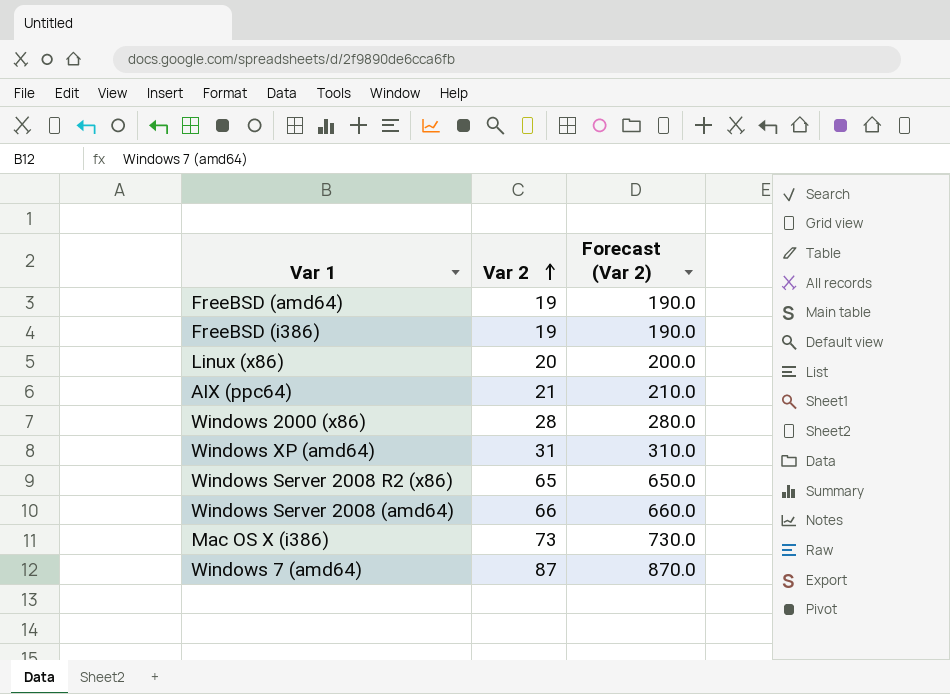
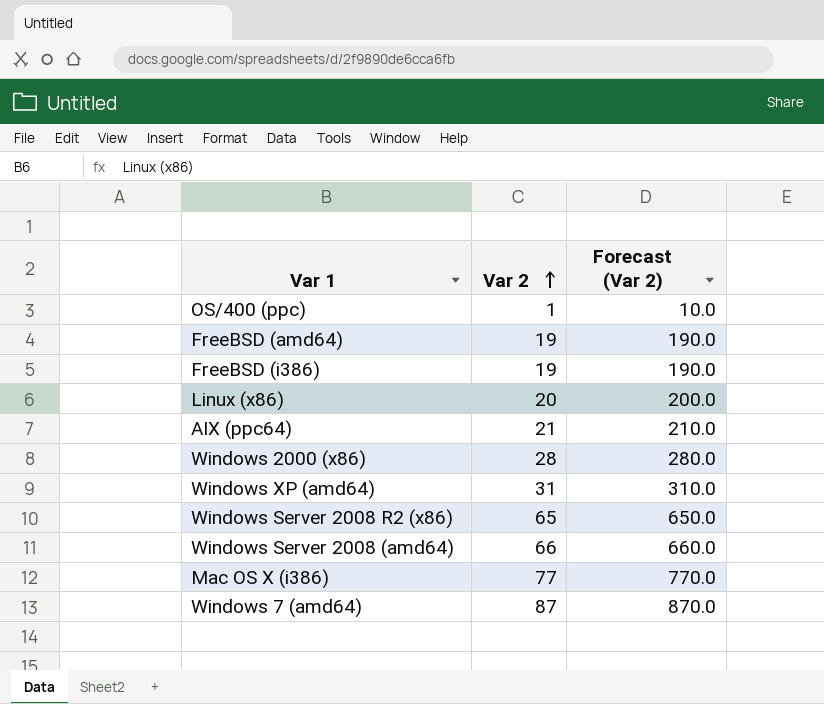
row OS/400 (ppc): none -> 1 | 10.0
Mac OS X (i386) | Var 2: 73 -> 77
Mac OS X (i386) | Forecast (Var 2): 730.0 -> 770.0

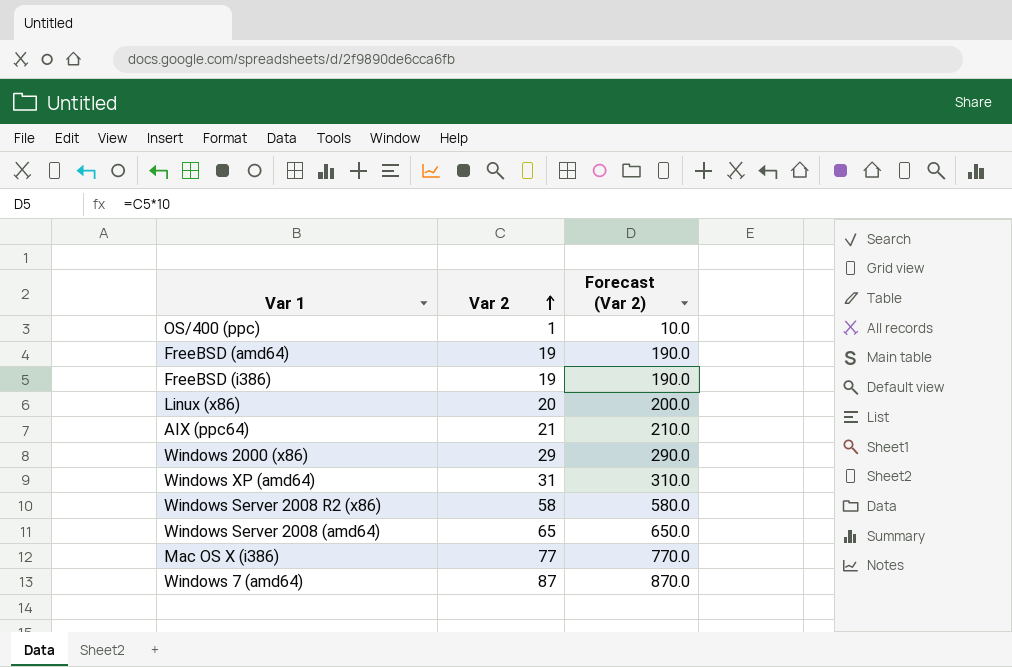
Windows 2000 (x86) | Var 2: 28 -> 29
Windows 2000 (x86) | Forecast (Var 2): 280.0 -> 290.0
Windows Server 2008 R2 (x86) | Var 2: 65 -> 58
Windows Server 2008 R2 (x86) | Forecast (Var 2): 650.0 -> 580.0
Windows Server 2008 (amd64) | Var 2: 66 -> 65
Windows Server 2008 (amd64) | Forecast (Var 2): 660.0 -> 650.0

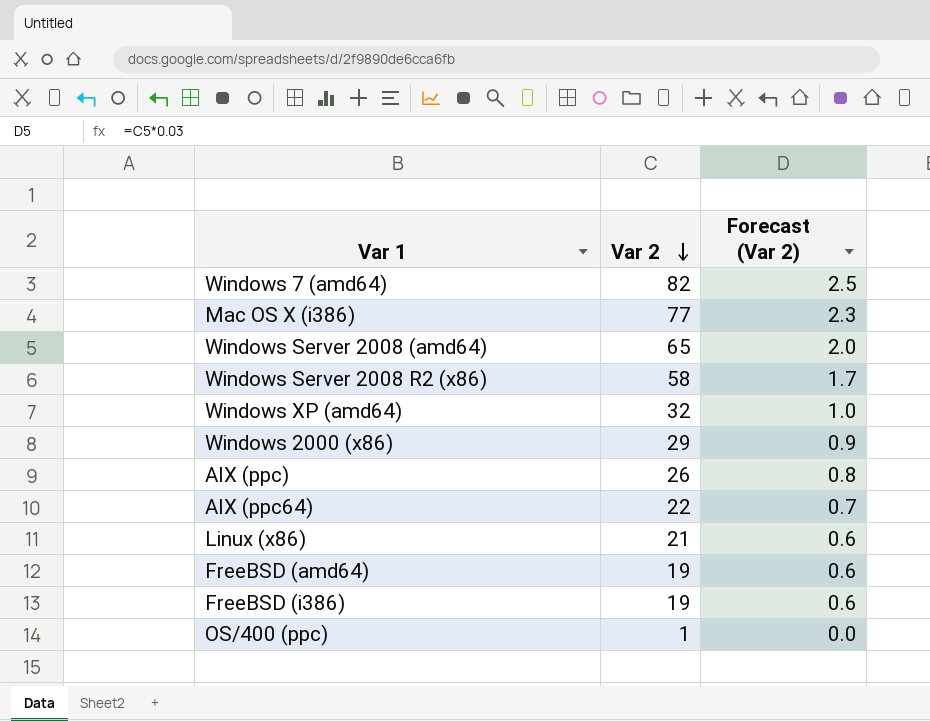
row order: Var 2 ascending -> Var 2 descending
column Forecast (Var 2) | formula: [Var 2] * 10 -> [Var 2] * 0.03
Windows 7 (amd64) | Var 2: 87 -> 82
Windows XP (amd64) | Var 2: 31 -> 32
row AIX (ppc): none -> 26 | 0.8
AIX (ppc64) | Var 2: 21 -> 22
Linux (x86) | Var 2: 20 -> 21

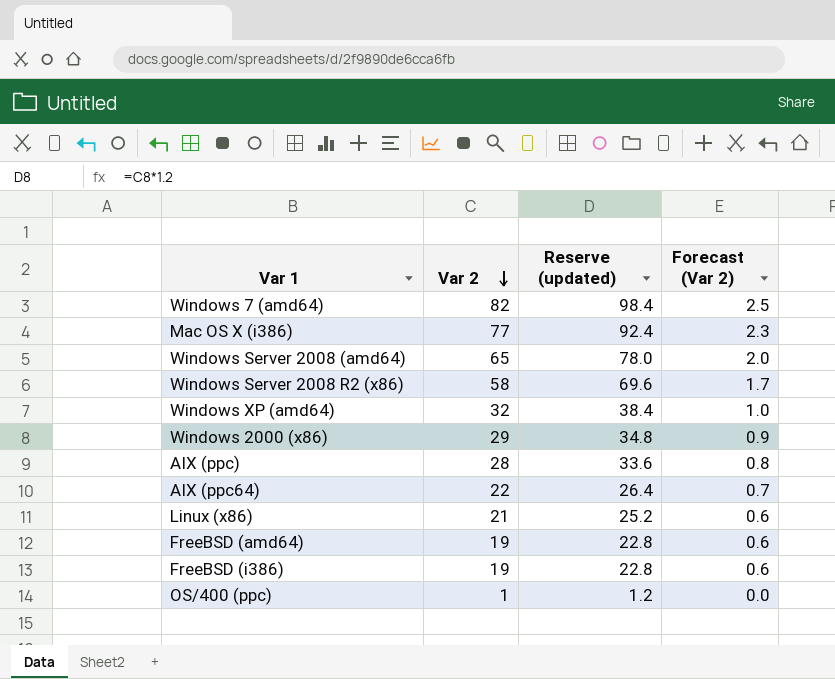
column Reserve (updated) | formula: none -> [Var 2] * 1.2
AIX (ppc) | Var 2: 26 -> 28

